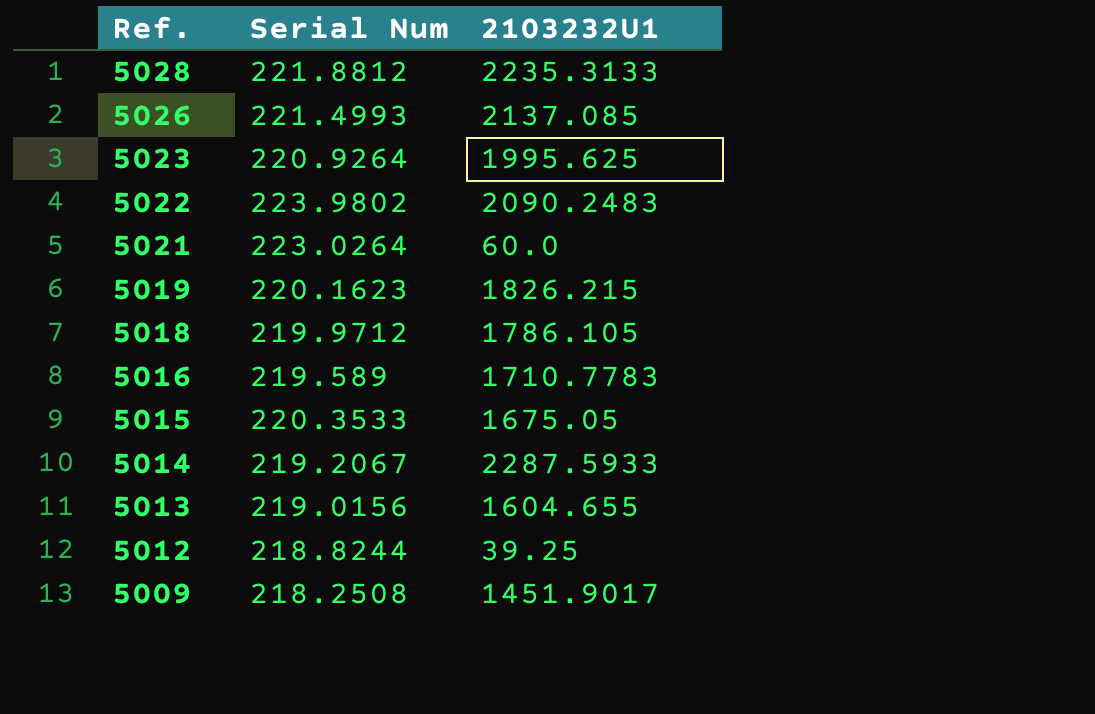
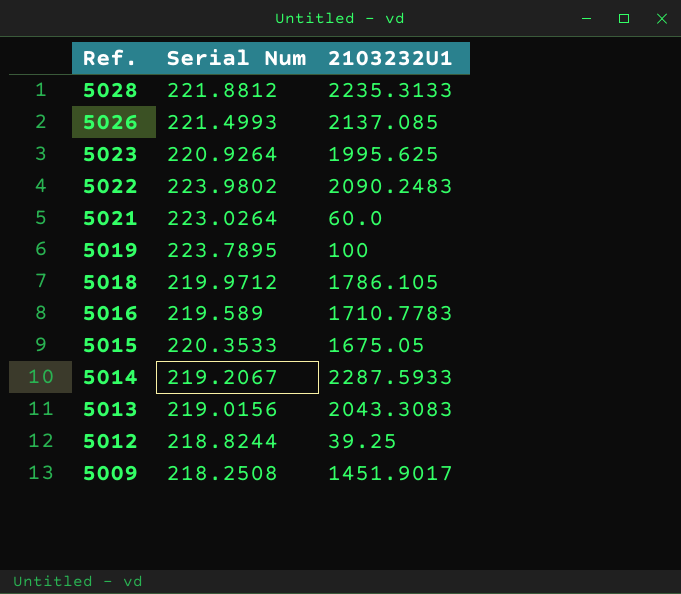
5019 | Serial Num: 220.1623 -> 223.7895
5019 | 2103232U1: 1826.215 -> 100
5013 | 2103232U1: 1604.655 -> 2043.3083

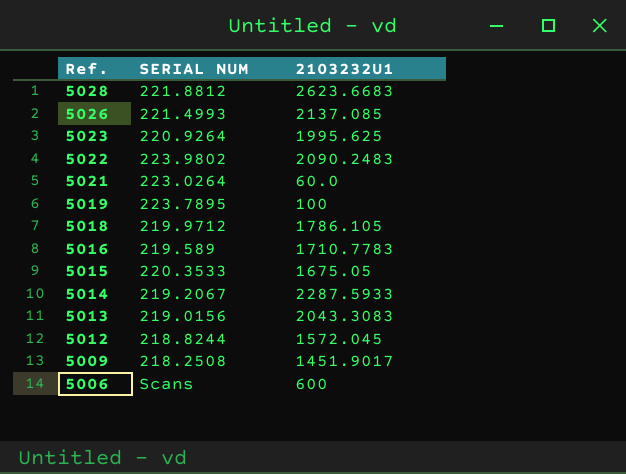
column name: Serial Num -> SERIAL NUM
5028 | 2103232U1: 2235.3133 -> 2623.6683
5012 | 2103232U1: 39.25 -> 1572.045
row 5006: none -> Scans | 600

